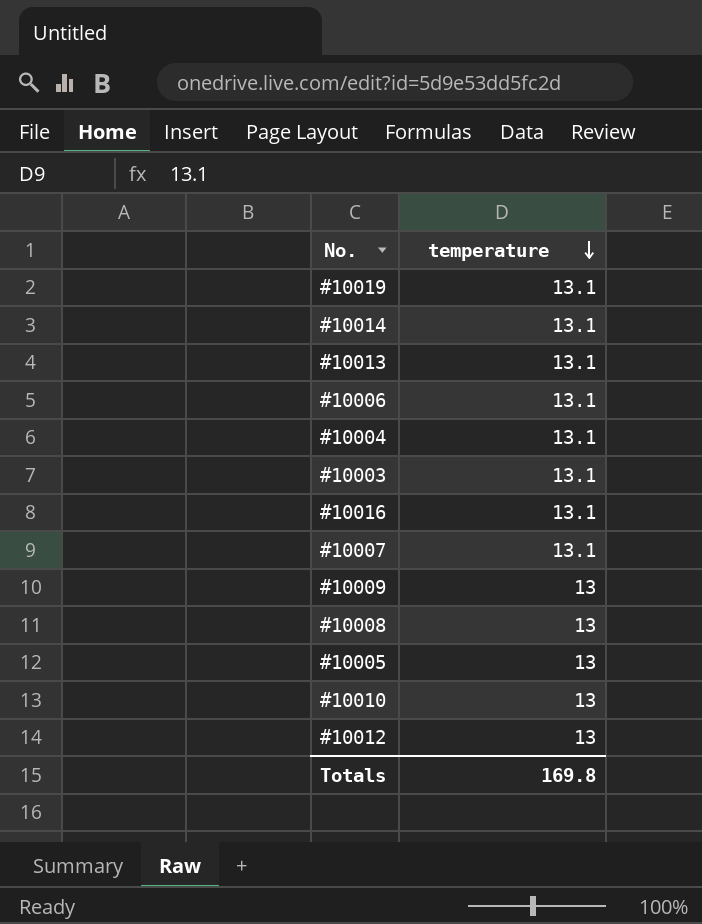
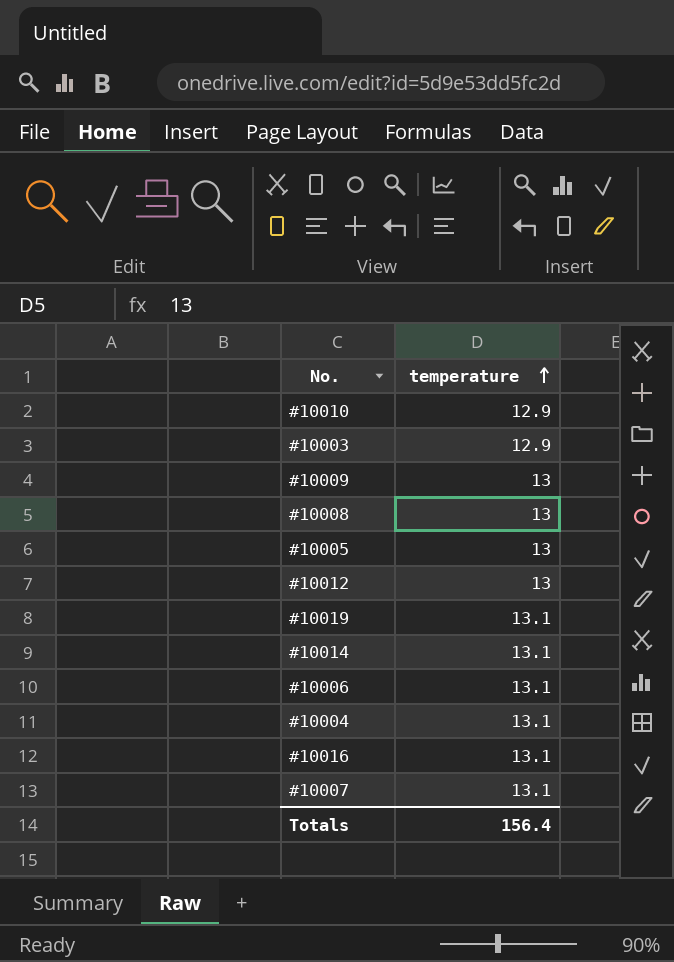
row order: temperature descending -> temperature ascending
row #10013: 13.1 -> none
#10010 | temperature: 13 -> 12.9
#10003 | temperature: 13.1 -> 12.9
Totals | temperature: 169.8 -> 156.4

